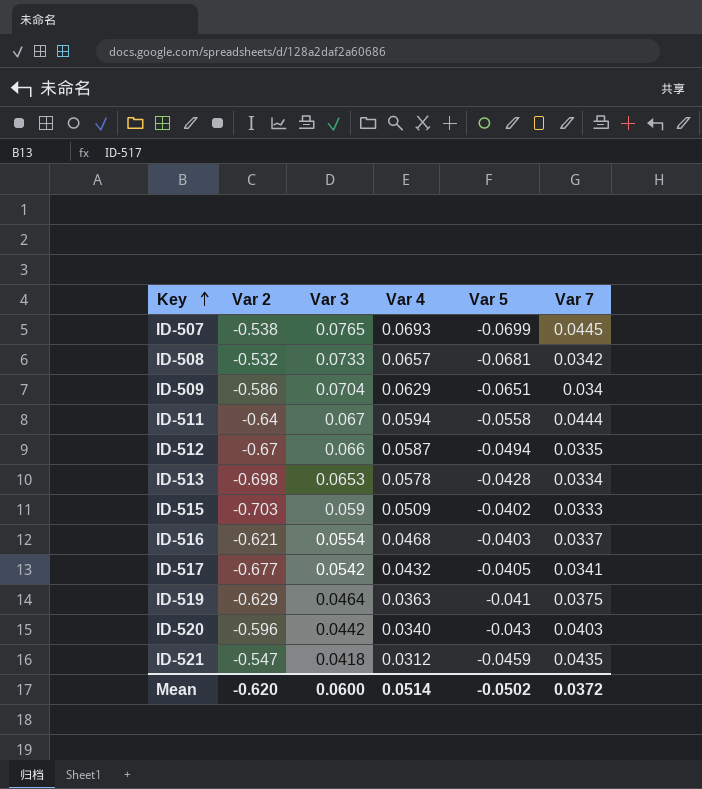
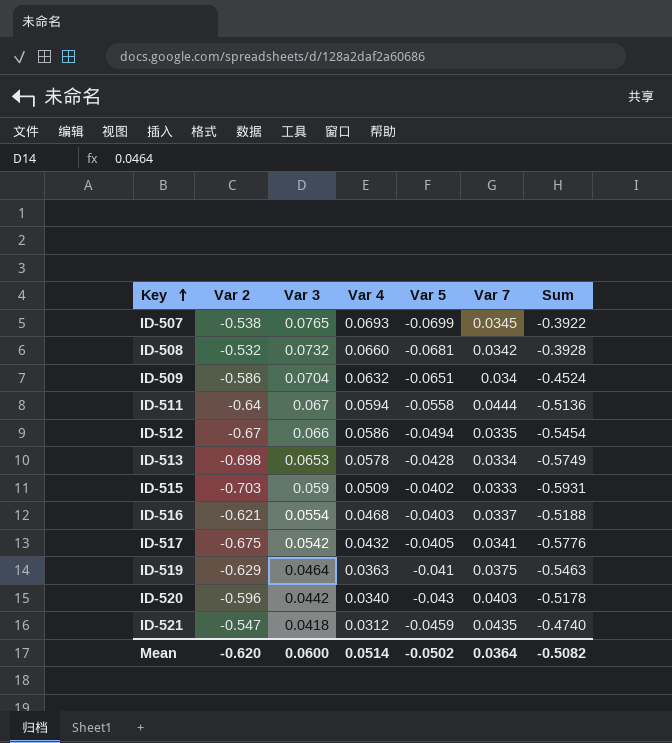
column Sum | formula: none -> [Var 2] + [Var 3] + [Var 4]
ID-507 | Var 7: 0.0445 -> 0.0345
ID-508 | Var 3: 0.0733 -> 0.0732
ID-508 | Var 4: 0.0657 -> 0.0660
ID-509 | Var 4: 0.0629 -> 0.0632
ID-512 | Var 4: 0.0587 -> 0.0586
ID-517 | Var 2: -0.677 -> -0.675
Mean | Var 7: 0.0372 -> 0.0364

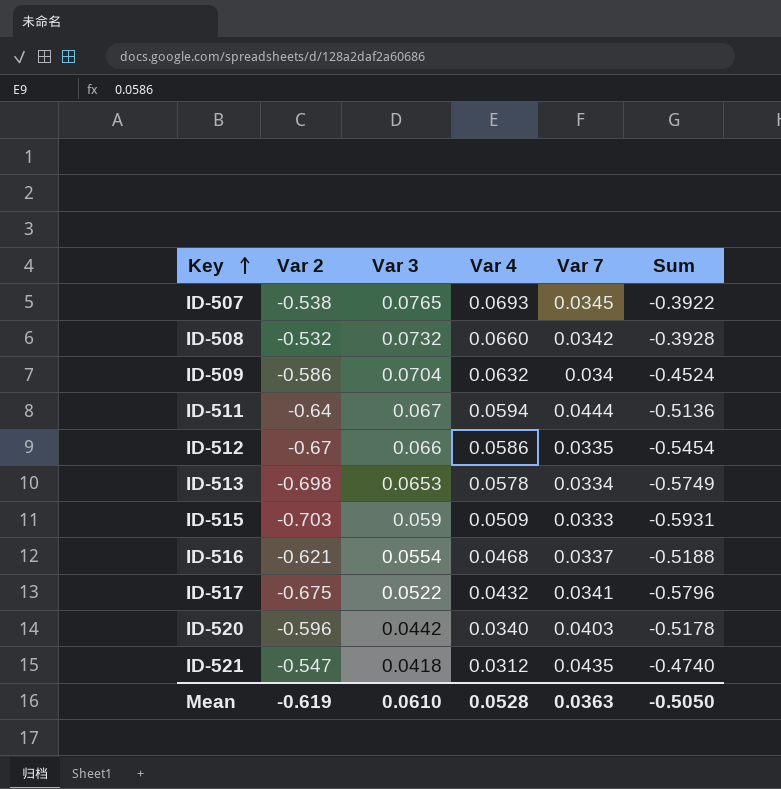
column Var 5 | position: 5 -> none
row ID-519: -0.629 | 0.0464 | 0.0363 | -0.041 | 0.0375 | -0.5463 -> none
ID-517 | Var 3: 0.0542 -> 0.0522
ID-517 | Sum: -0.5776 -> -0.5796
Mean | Var 2: -0.620 -> -0.619
Mean | Var 3: 0.0600 -> 0.0610
Mean | Var 4: 0.0514 -> 0.0528
Mean | Var 7: 0.0364 -> 0.0363
Mean | Sum: -0.5082 -> -0.5050

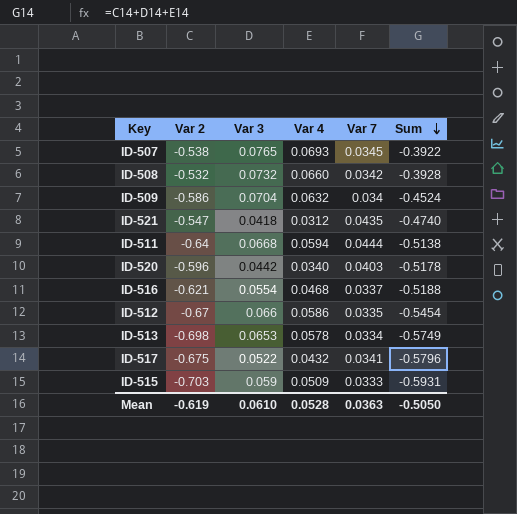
row order: Key ascending -> Sum descending
ID-511 | Var 3: 0.067 -> 0.0668
ID-511 | Sum: -0.5136 -> -0.5138

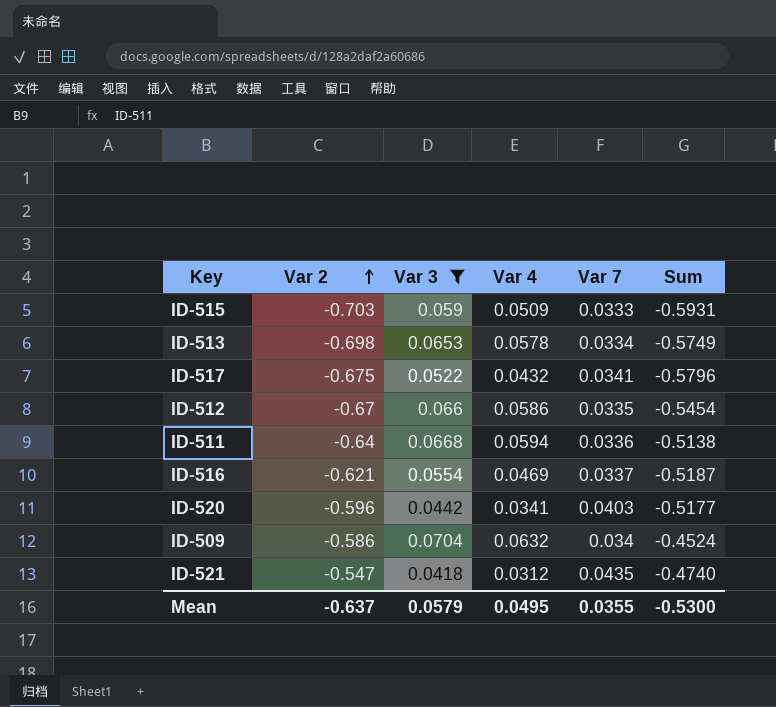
filter: none -> Var 3 <= 0.0704
row order: Sum descending -> Var 2 ascending
ID-511 | Var 7: 0.0444 -> 0.0336
ID-516 | Var 4: 0.0468 -> 0.0469
ID-516 | Sum: -0.5188 -> -0.5187
ID-520 | Var 4: 0.0340 -> 0.0341
ID-520 | Sum: -0.5178 -> -0.5177
Mean | Var 2: -0.619 -> -0.637
Mean | Var 3: 0.0610 -> 0.0579
Mean | Var 4: 0.0528 -> 0.0495
Mean | Var 7: 0.0363 -> 0.0355
Mean | Sum: -0.5050 -> -0.5300

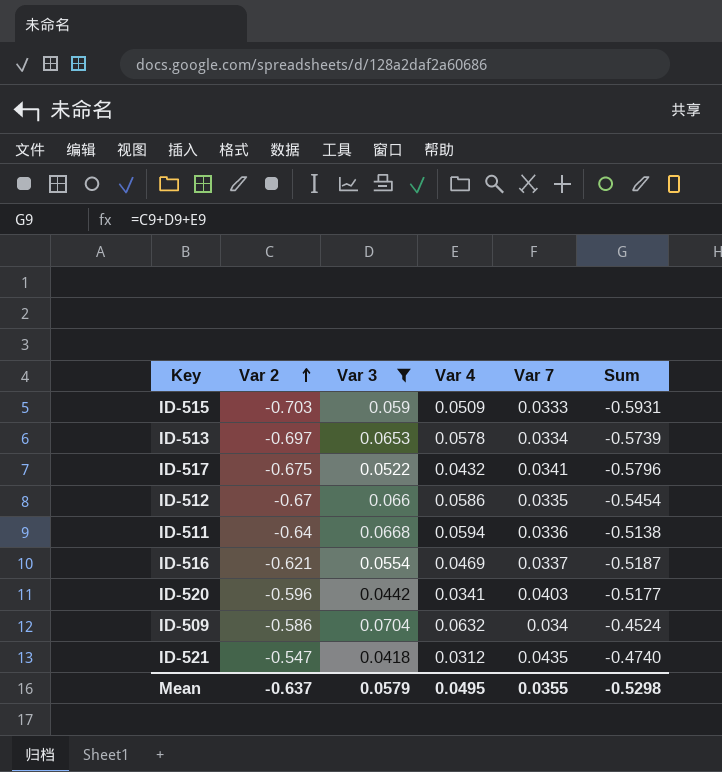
ID-513 | Var 2: -0.698 -> -0.697
ID-513 | Sum: -0.5749 -> -0.5739
Mean | Sum: -0.5300 -> -0.5298

